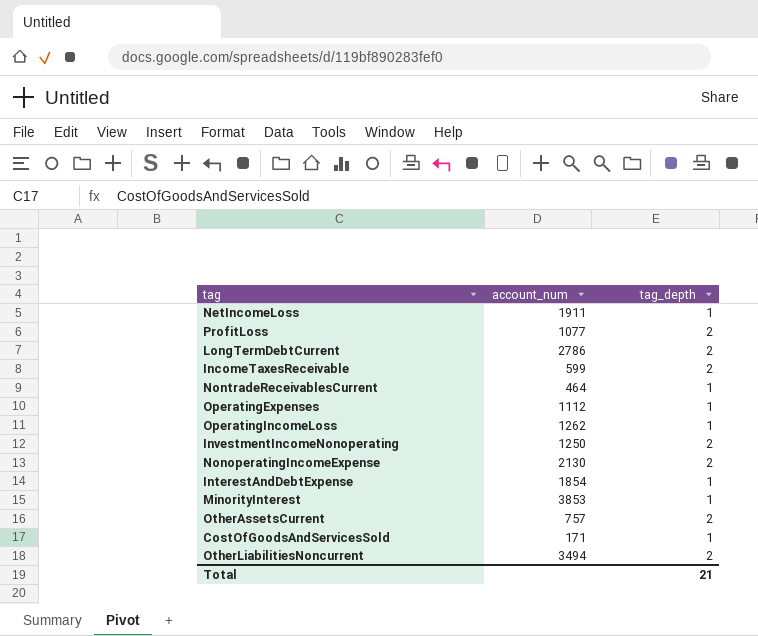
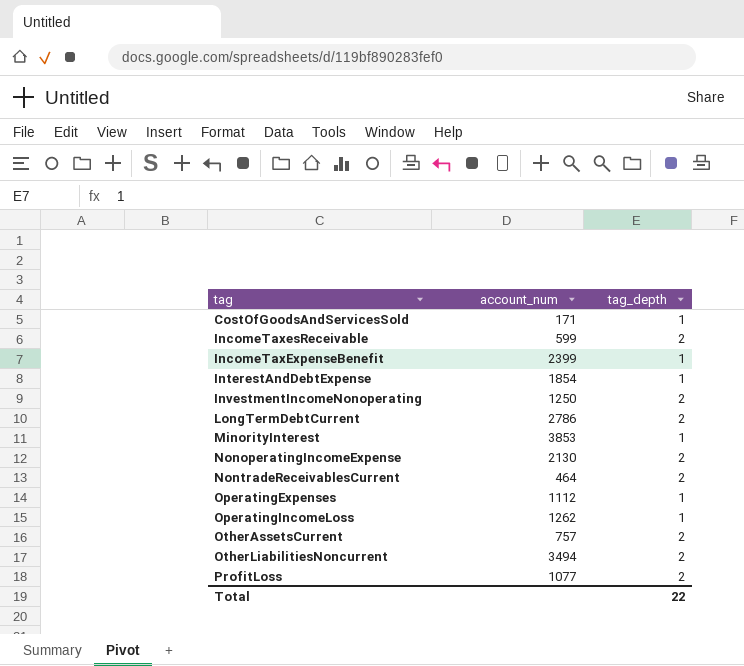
row order: none -> tag ascending
row NetIncomeLoss: 1911 | 1 -> none
row IncomeTaxExpenseBenefit: none -> 2399 | 1
NontradeReceivablesCurrent | tag_depth: 1 -> 2
Total | tag_depth: 21 -> 22

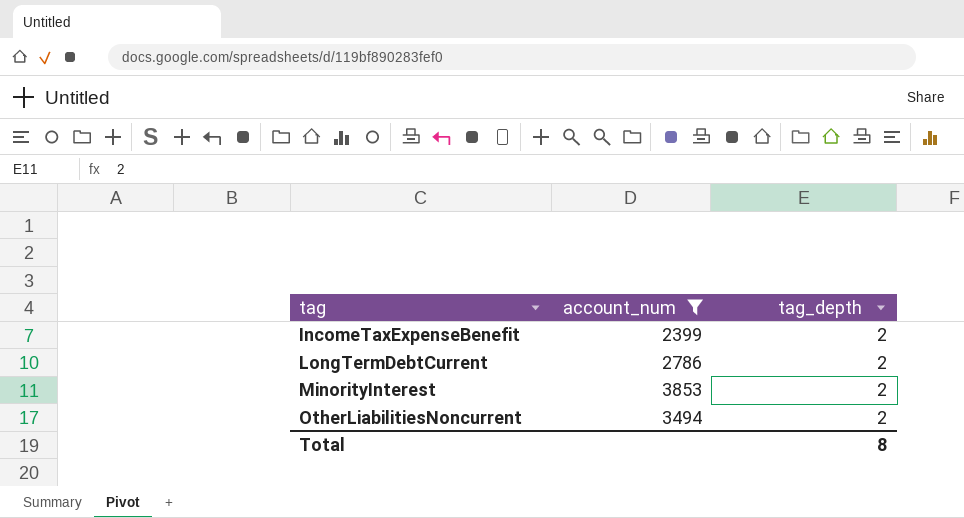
filter: none -> account_num >= 2399
IncomeTaxExpenseBenefit | tag_depth: 1 -> 2
MinorityInterest | tag_depth: 1 -> 2
Total | tag_depth: 22 -> 8

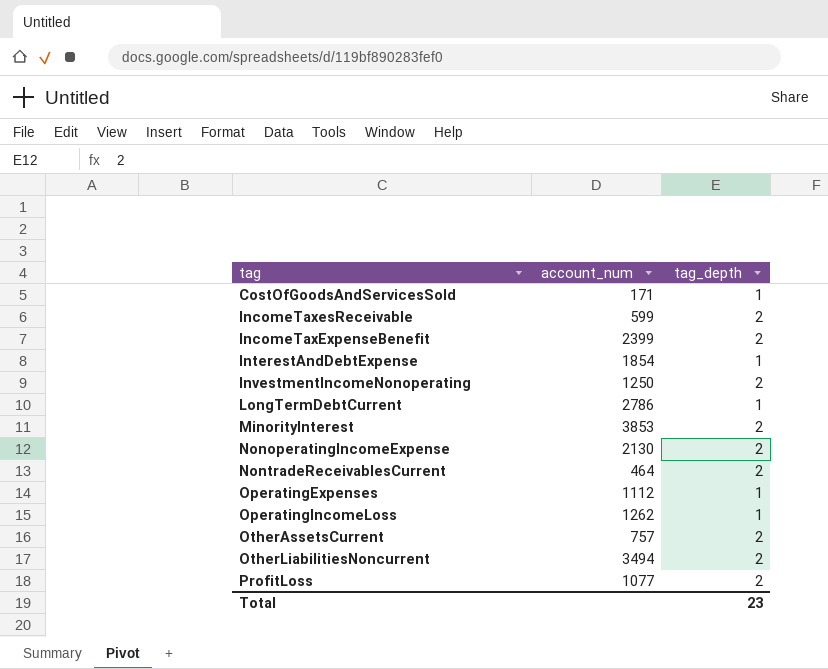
filter: account_num >= 2399 -> none
LongTermDebtCurrent | tag_depth: 2 -> 1
Total | tag_depth: 8 -> 23

